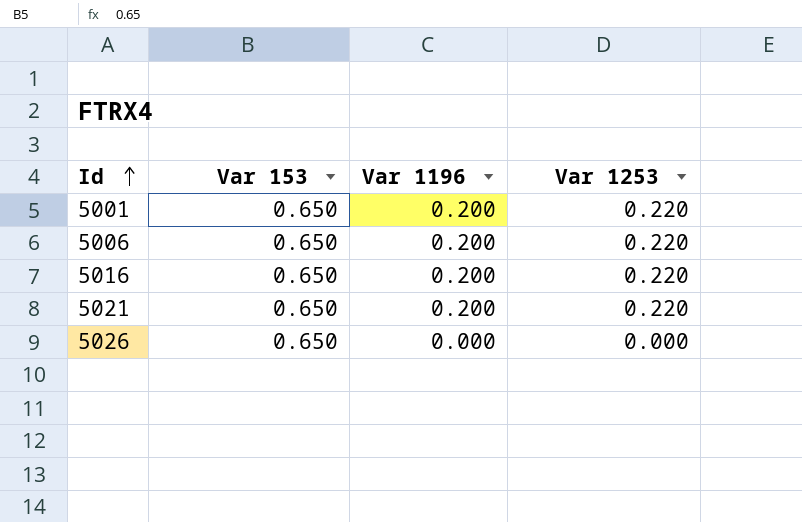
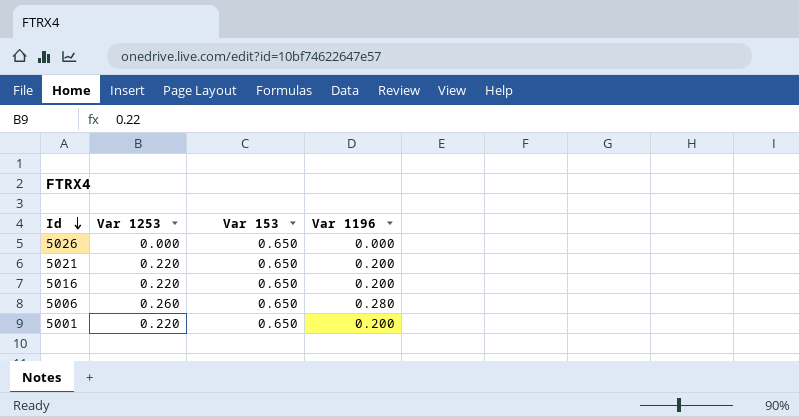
row order: Id ascending -> Id descending
column Var 1253 | position: 4 -> 2
5006 | Var 1253: 0.220 -> 0.260
5006 | Var 1196: 0.200 -> 0.280

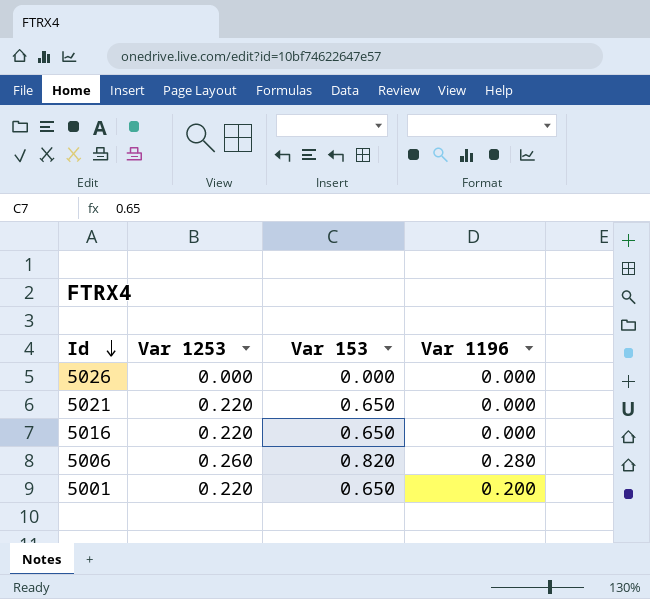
5026 | Var 153: 0.650 -> 0.000
5021 | Var 1196: 0.200 -> 0.000
5016 | Var 1196: 0.200 -> 0.000
5006 | Var 153: 0.650 -> 0.820

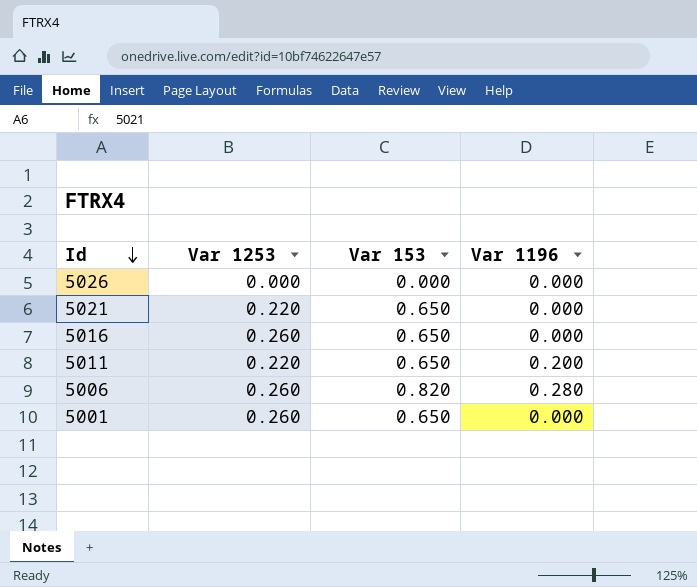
5016 | Var 1253: 0.220 -> 0.260
row 5011: none -> 0.220 | 0.650 | 0.200
5001 | Var 1253: 0.220 -> 0.260
5001 | Var 1196: 0.200 -> 0.000

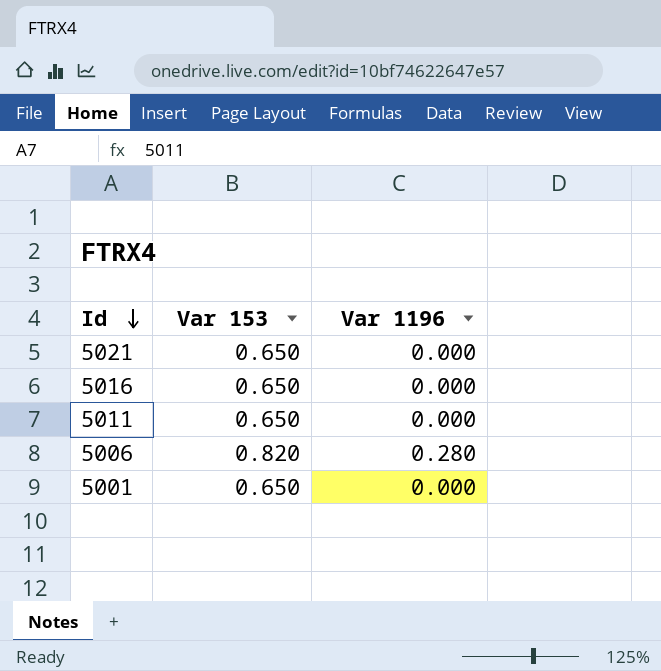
column Var 1253 | position: 2 -> none
row 5026: 0.000 | 0.000 | 0.000 -> none
5011 | Var 1196: 0.200 -> 0.000

